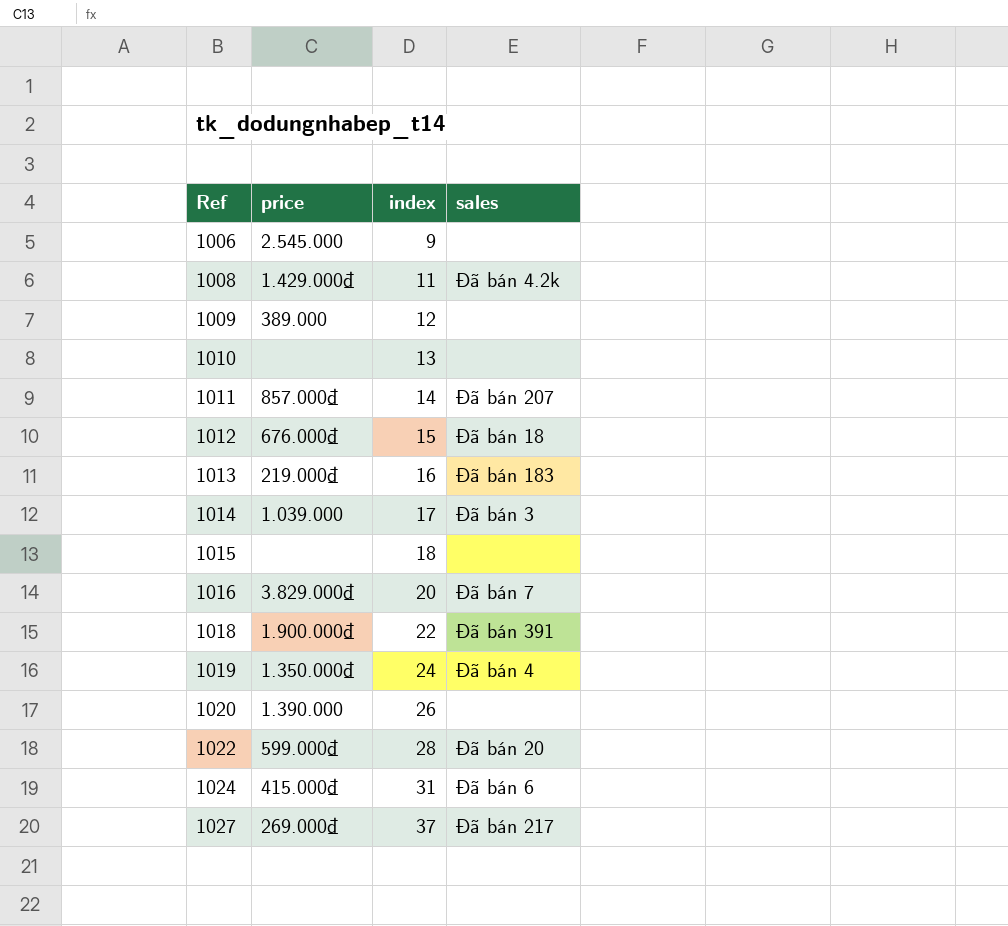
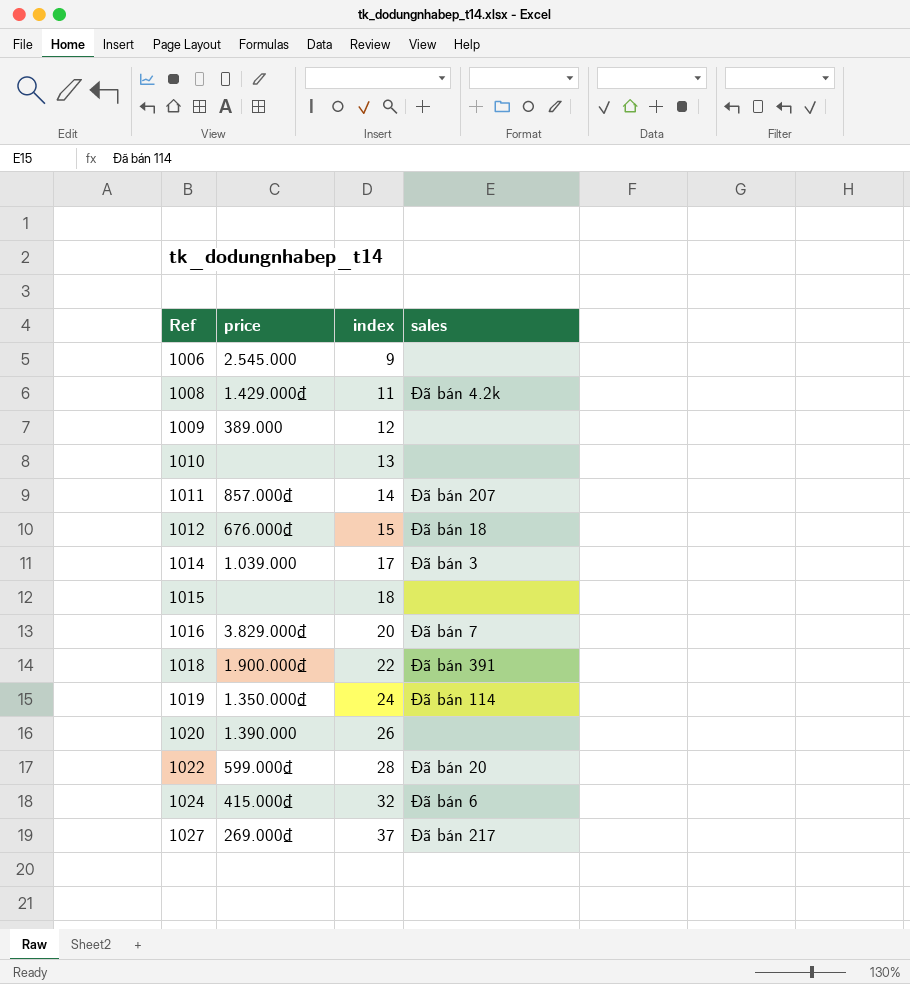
row 1013: 219.000₫ | 16 | Đã bán 183 -> none
1019 | sales: Đã bán 4 -> Đã bán 114
1024 | index: 31 -> 32

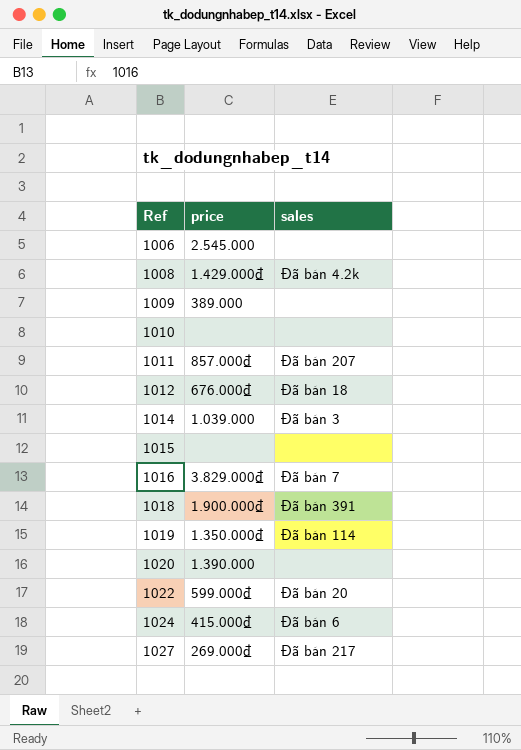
column index | position: 3 -> none

